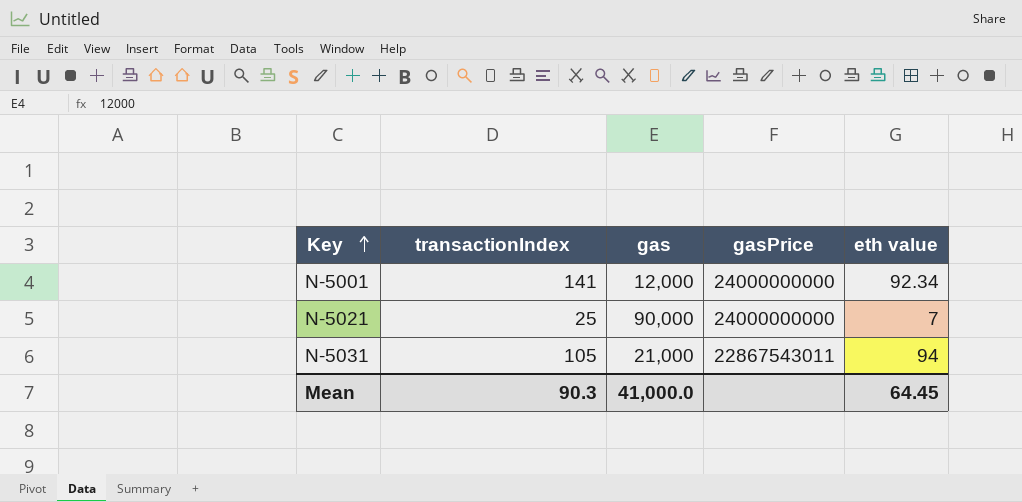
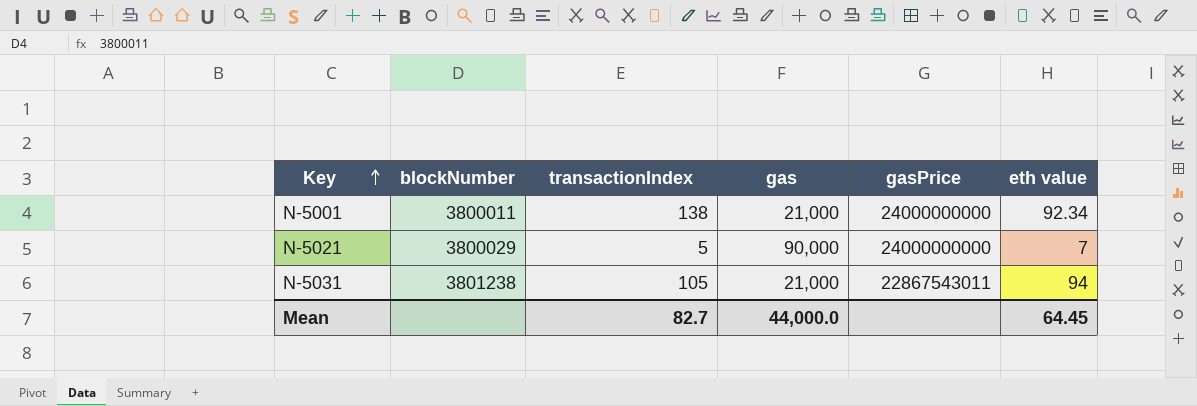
column blockNumber | position: none -> 2
N-5001 | transactionIndex: 141 -> 138
N-5001 | gas: 12,000 -> 21,000
N-5021 | transactionIndex: 25 -> 5
Mean | transactionIndex: 90.3 -> 82.7
Mean | gas: 41,000.0 -> 44,000.0

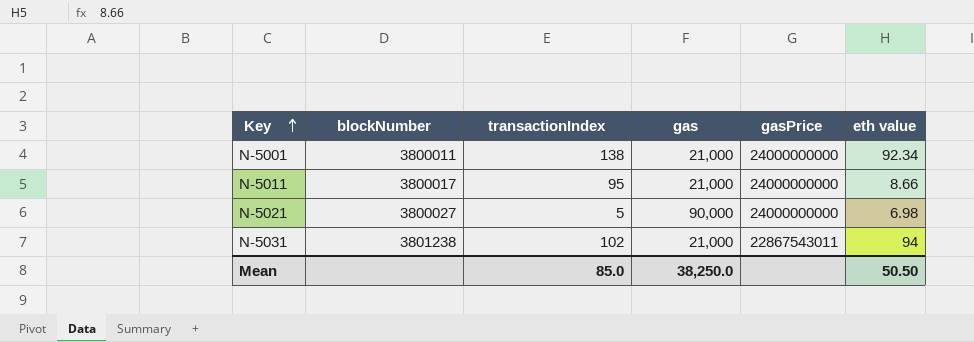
row N-5011: none -> 3800017 | 95 | 21,000 | 24000000000 | 8.66
N-5021 | blockNumber: 3800029 -> 3800027
N-5021 | eth value: 7 -> 6.98
N-5031 | transactionIndex: 105 -> 102
Mean | transactionIndex: 82.7 -> 85.0
Mean | gas: 44,000.0 -> 38,250.0
Mean | eth value: 64.45 -> 50.50

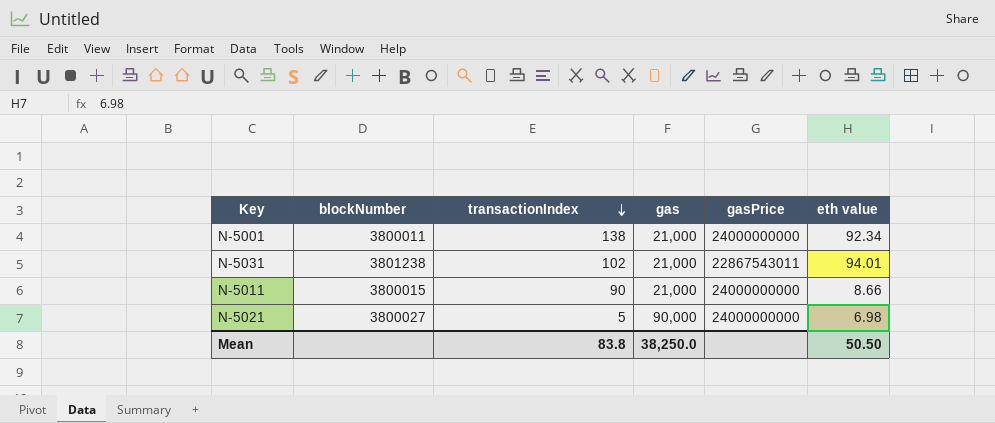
row order: Key ascending -> transactionIndex descending
N-5031 | eth value: 94 -> 94.01
N-5011 | blockNumber: 3800017 -> 3800015
N-5011 | transactionIndex: 95 -> 90
Mean | transactionIndex: 85.0 -> 83.8

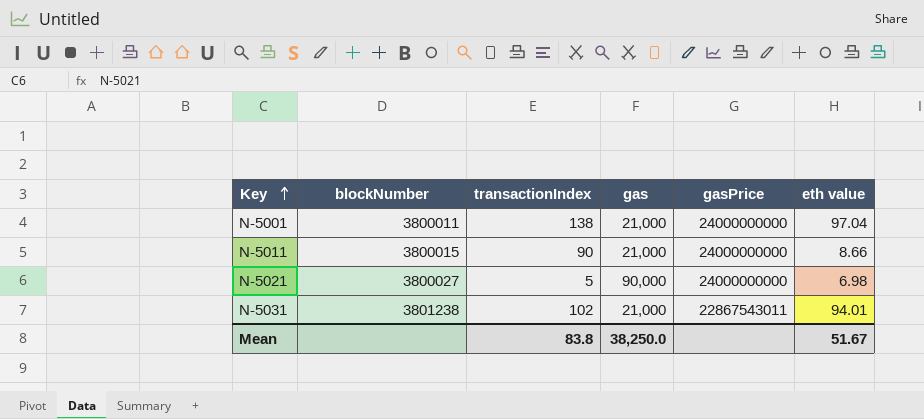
row order: transactionIndex descending -> Key ascending
N-5001 | eth value: 92.34 -> 97.04
Mean | eth value: 50.50 -> 51.67

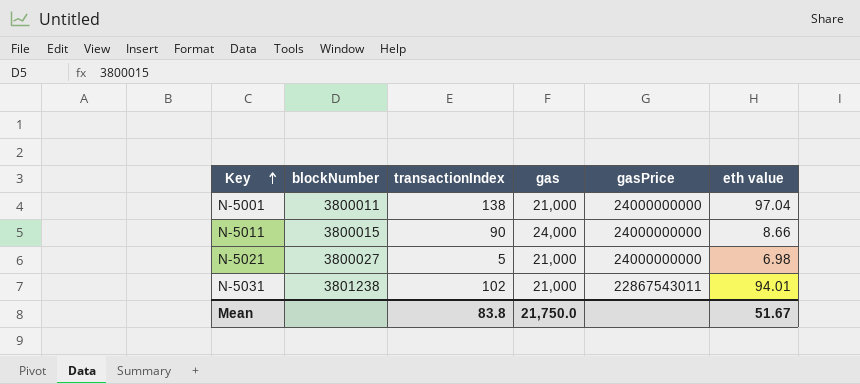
N-5011 | gas: 21,000 -> 24,000
N-5021 | gas: 90,000 -> 21,000
Mean | gas: 38,250.0 -> 21,750.0

